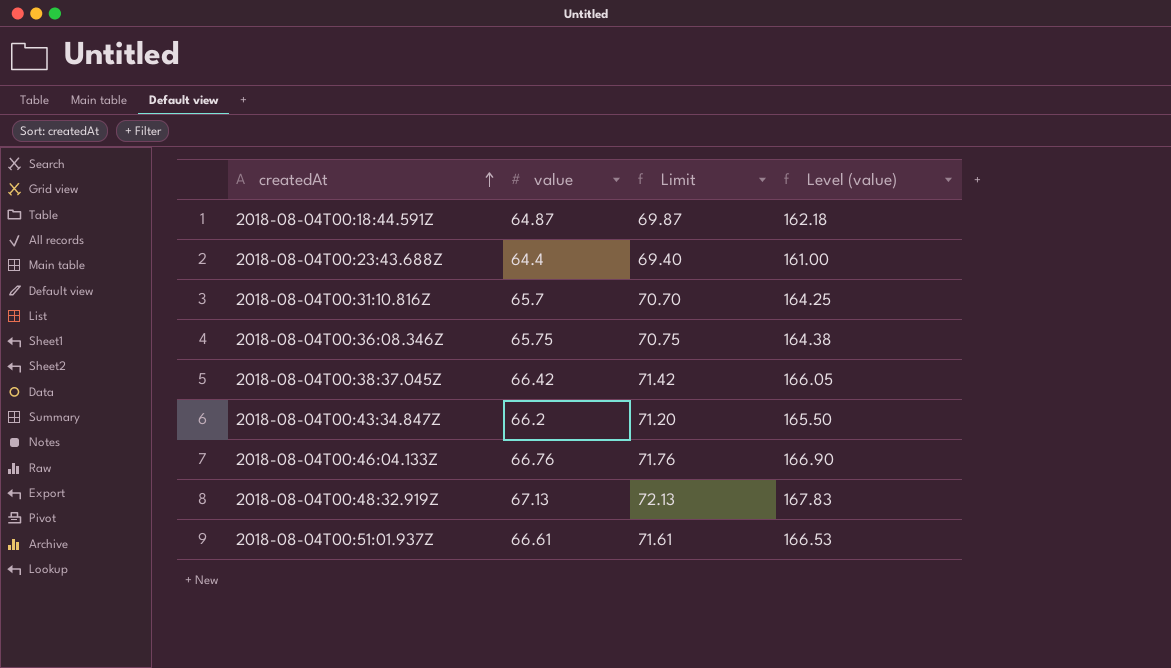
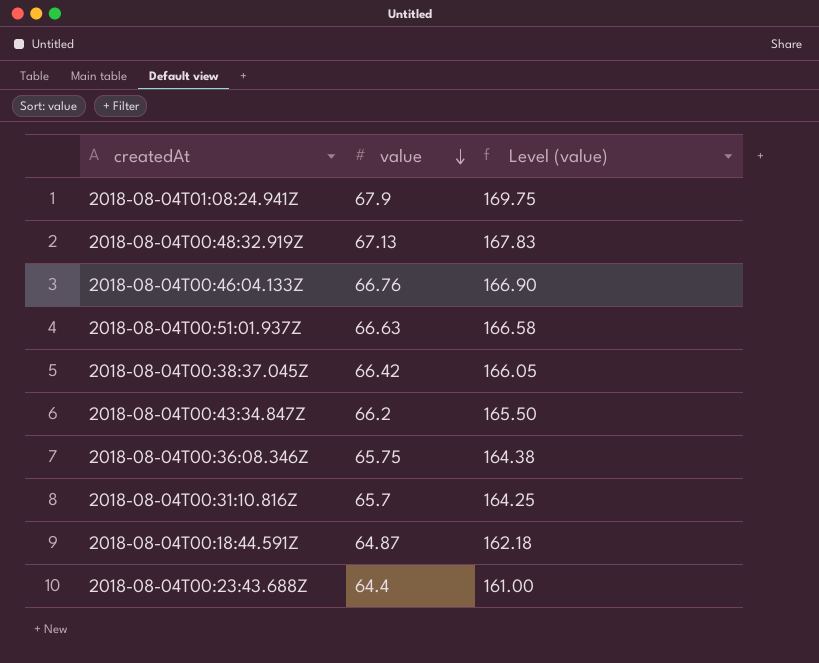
row order: createdAt ascending -> value descending
column Limit | formula: [value] + 5 -> none
row 2018-08-04T01:08:24.941Z: none -> 67.9 | 169.75
2018-08-04T00:51:01.937Z | value: 66.61 -> 66.63
2018-08-04T00:51:01.937Z | Level (value): 166.53 -> 166.58

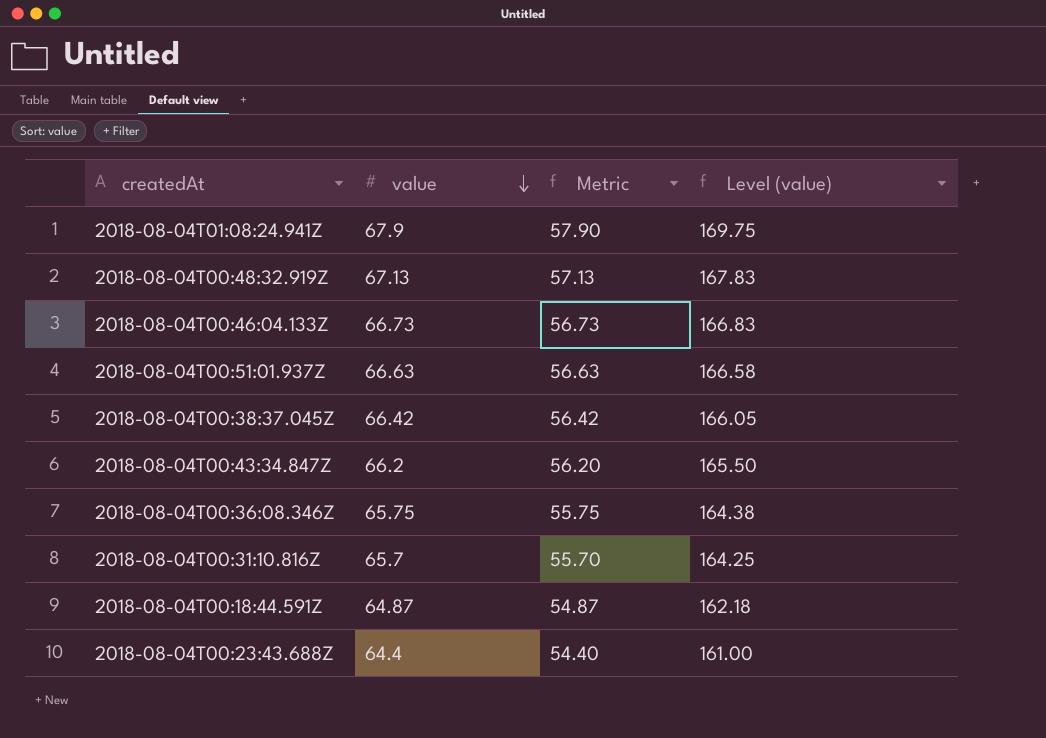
column Metric | formula: none -> [value] - 10
2018-08-04T00:46:04.133Z | value: 66.76 -> 66.73
2018-08-04T00:46:04.133Z | Level (value): 166.90 -> 166.83

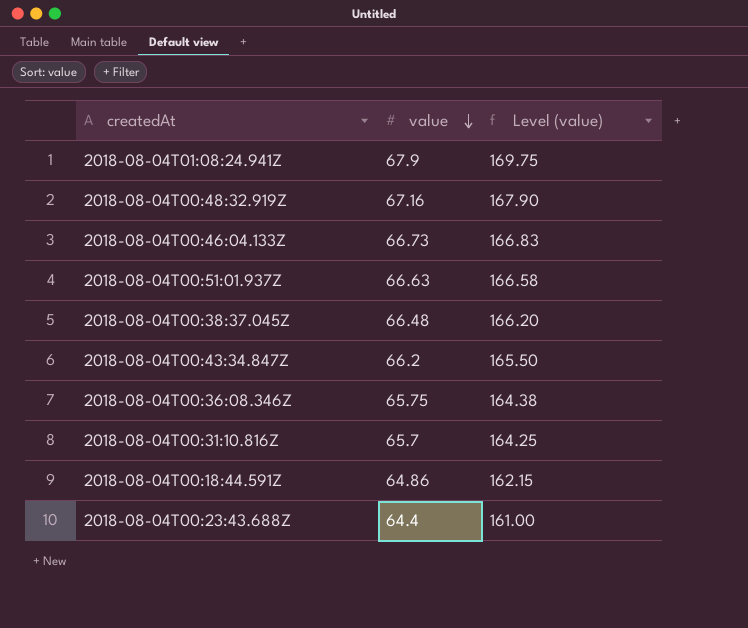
column Metric | formula: [value] - 10 -> none
2018-08-04T00:48:32.919Z | value: 67.13 -> 67.16
2018-08-04T00:48:32.919Z | Level (value): 167.83 -> 167.90
2018-08-04T00:38:37.045Z | value: 66.42 -> 66.48
2018-08-04T00:38:37.045Z | Level (value): 166.05 -> 166.20
2018-08-04T00:18:44.591Z | value: 64.87 -> 64.86
2018-08-04T00:18:44.591Z | Level (value): 162.18 -> 162.15

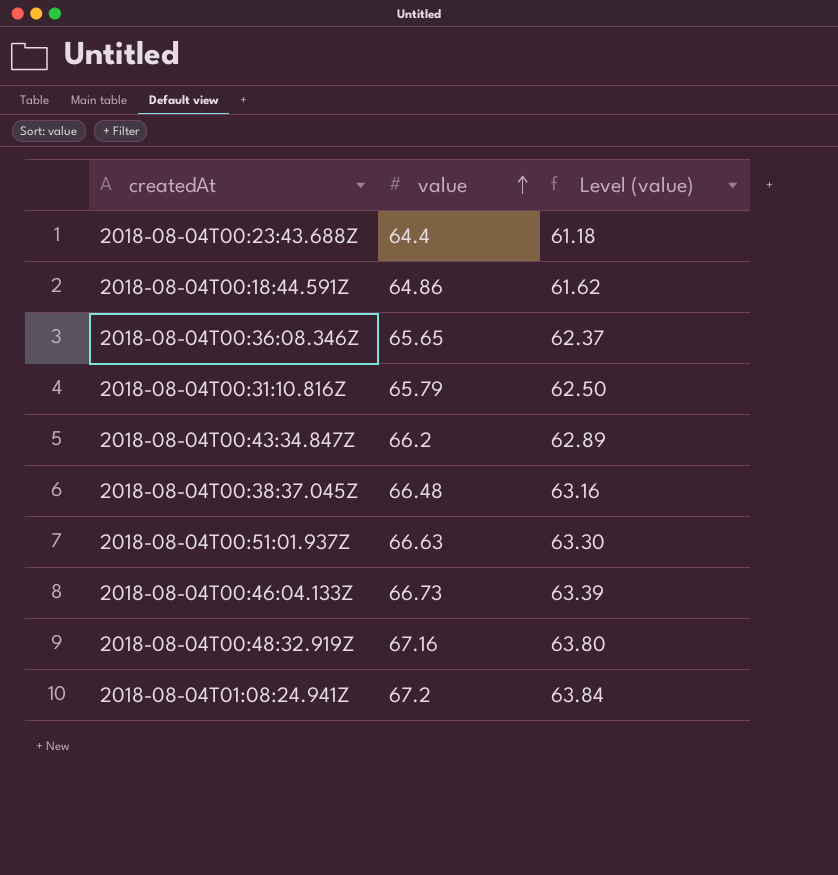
row order: value descending -> value ascending
column Level (value) | formula: [value] * 2.5 -> [value] * 0.95
2018-08-04T00:36:08.346Z | value: 65.75 -> 65.65
2018-08-04T00:31:10.816Z | value: 65.7 -> 65.79
2018-08-04T01:08:24.941Z | value: 67.9 -> 67.2

